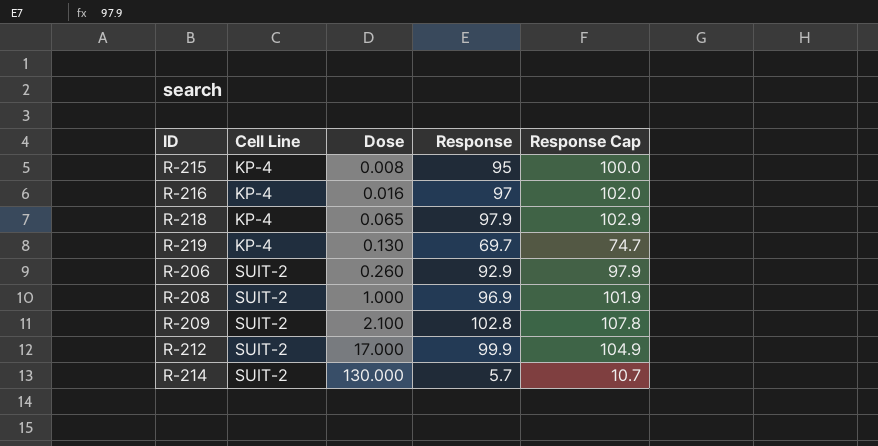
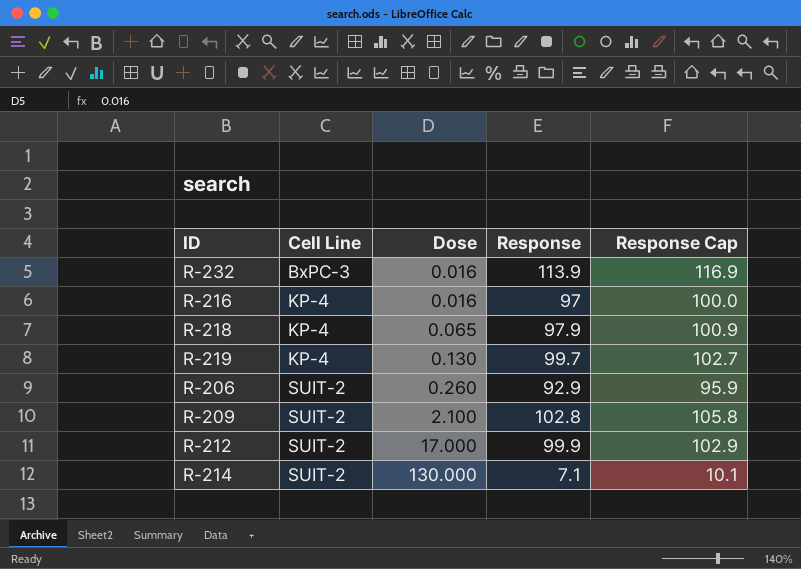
column Response Cap | formula: [Response] + 5 -> [Response] + 3
row R-215: KP-4 | 0.008 | 95 | 100.0 -> none
row R-208: SUIT-2 | 1.000 | 96.9 | 101.9 -> none
row R-232: none -> BxPC-3 | 0.016 | 113.9 | 116.9
R-219 | Response: 69.7 -> 99.7
R-214 | Response: 5.7 -> 7.1

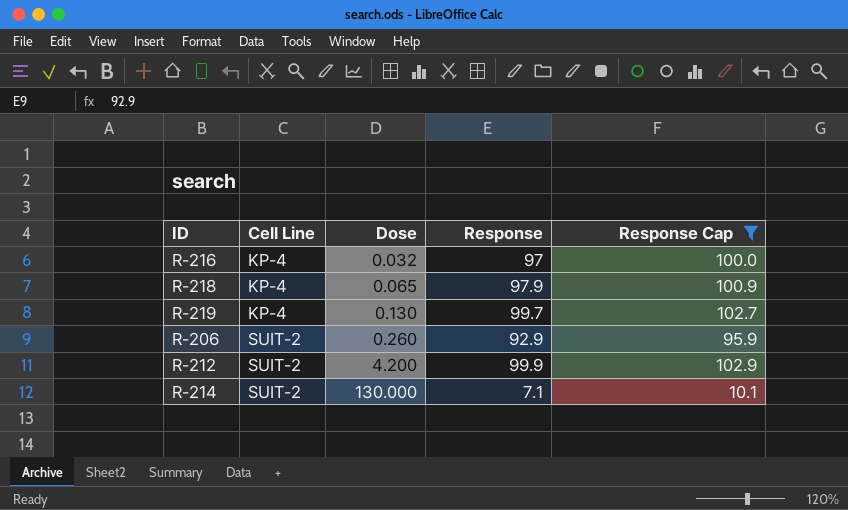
filter: none -> Response Cap <= 102.9
R-216 | Dose: 0.016 -> 0.032
R-212 | Dose: 17.000 -> 4.200

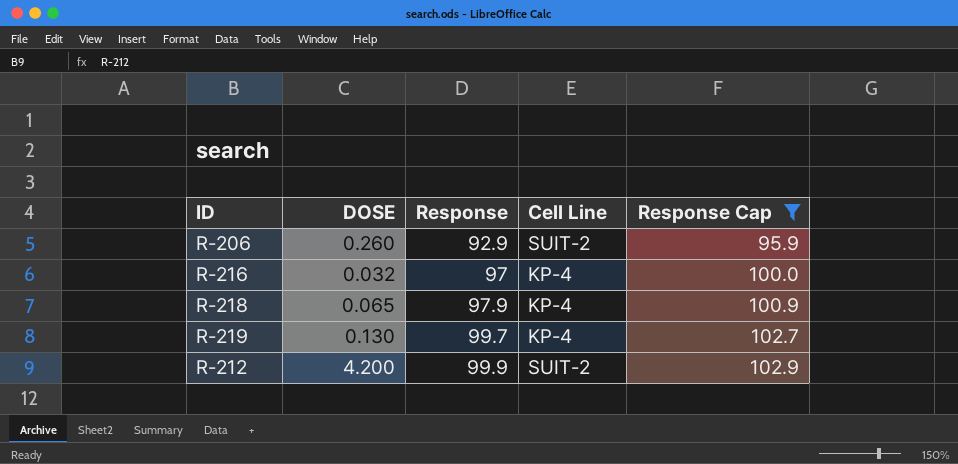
row order: Cell Line ascending -> Response ascending
column name: Dose -> DOSE
column Cell Line | position: 2 -> 4
row R-214: SUIT-2 | 130.000 | 7.1 | 10.1 -> none

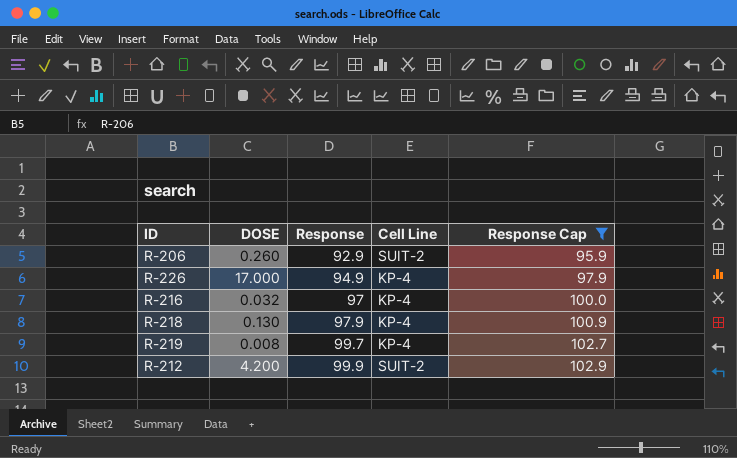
row R-226: none -> 17.000 | 94.9 | KP-4 | 97.9
R-218 | DOSE: 0.065 -> 0.130
R-219 | DOSE: 0.130 -> 0.008

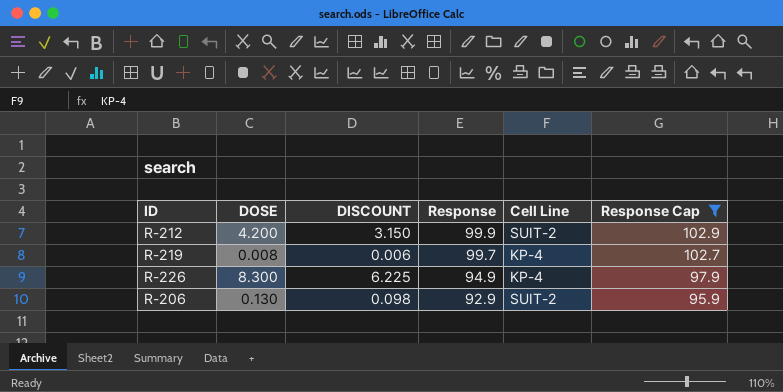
row order: Response ascending -> Response descending
column DISCOUNT | formula: none -> [DOSE] * 0.75
row R-216: 0.032 | 97 | KP-4 | 100.0 -> none
row R-218: 0.130 | 97.9 | KP-4 | 100.9 -> none
R-226 | DOSE: 17.000 -> 8.300
R-206 | DOSE: 0.260 -> 0.130

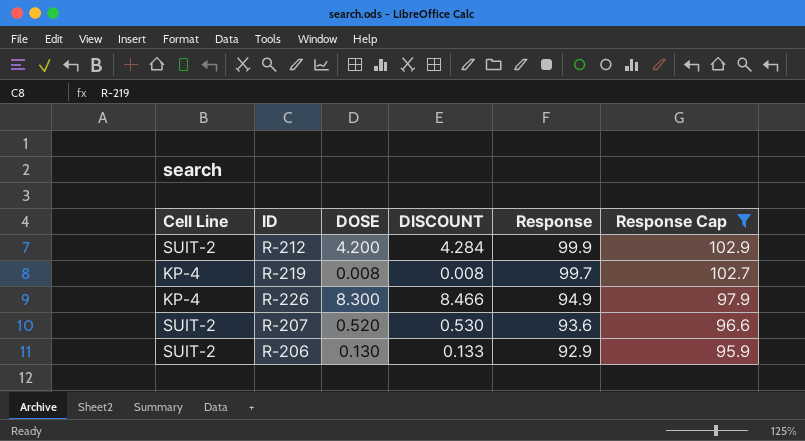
column Cell Line | position: 5 -> 1
column DISCOUNT | formula: [DOSE] * 0.75 -> [DOSE] * 1.02
row R-207: none -> SUIT-2 | 0.520 | 0.530 | 93.6 | 96.6

